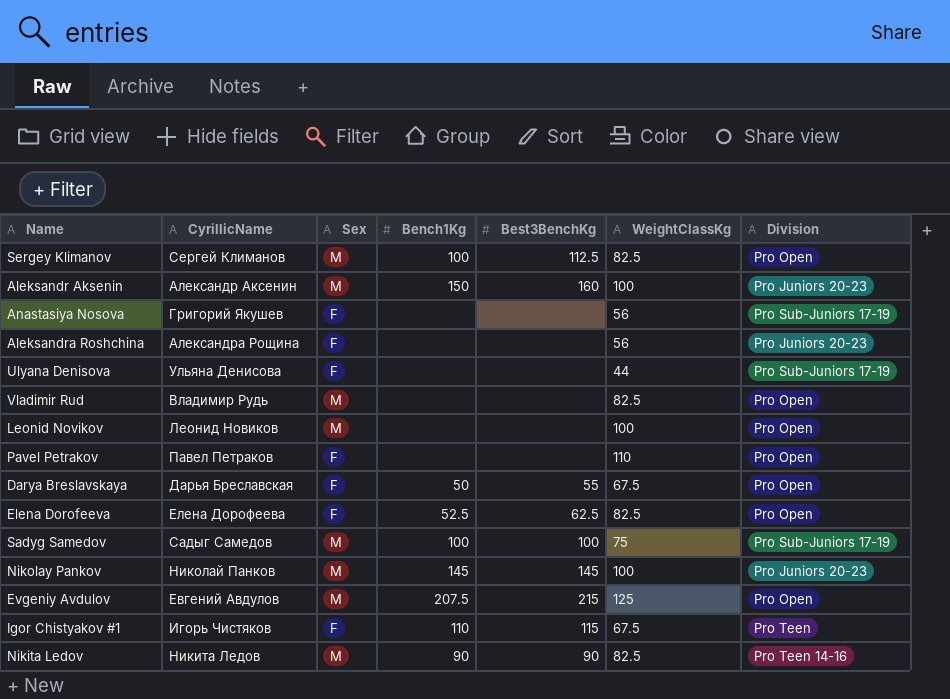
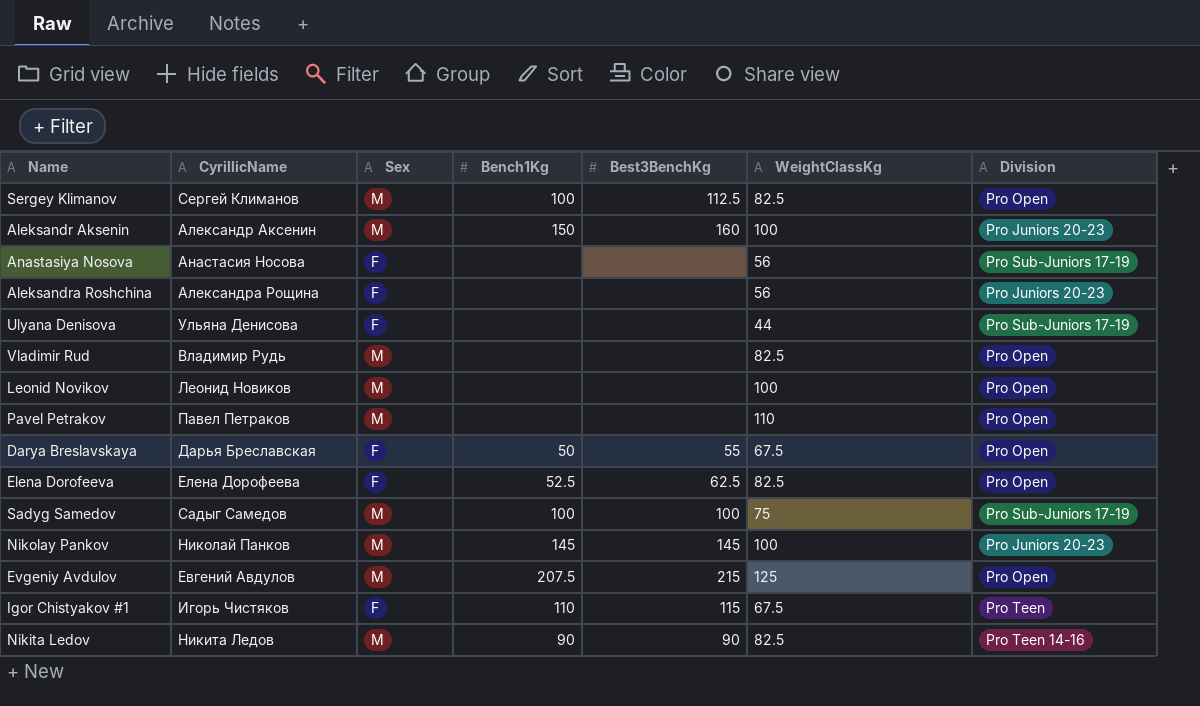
Anastasiya Nosova | CyrillicName: Григорий Якушев -> Анастасия Носова
Pavel Petrakov | Sex: F -> M

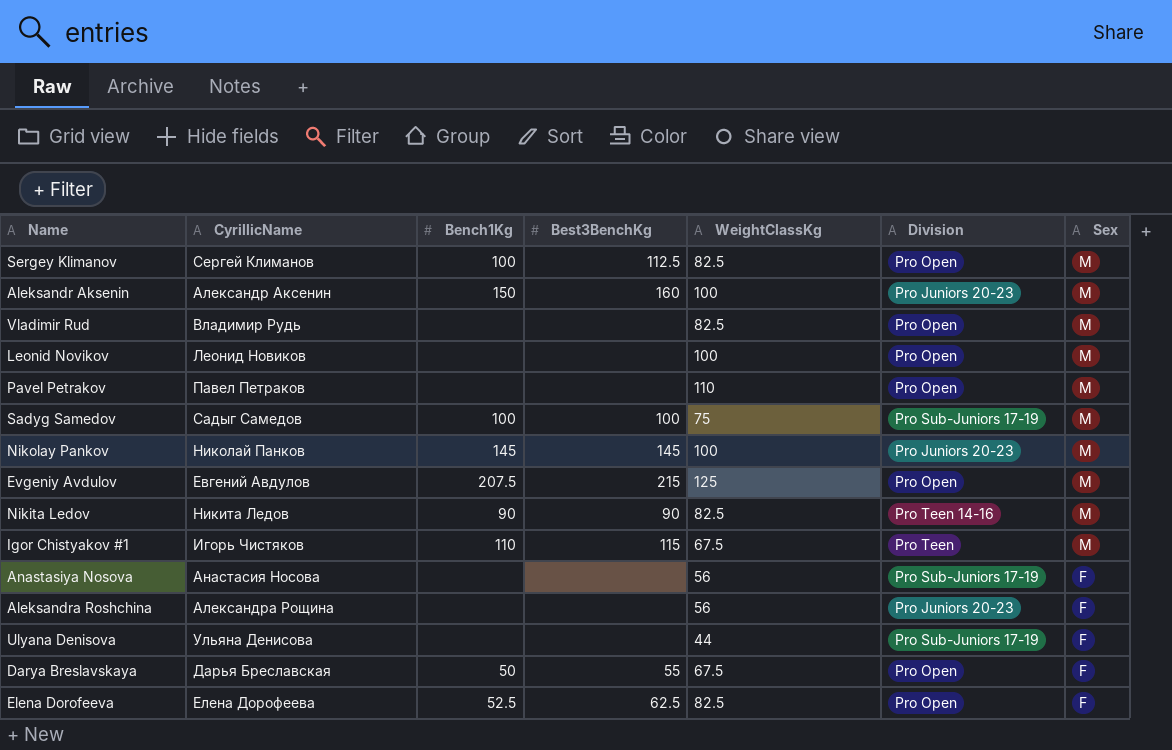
row order: none -> Sex descending
column Sex | position: 3 -> 7
Igor Chistyakov #1 | Sex: F -> M

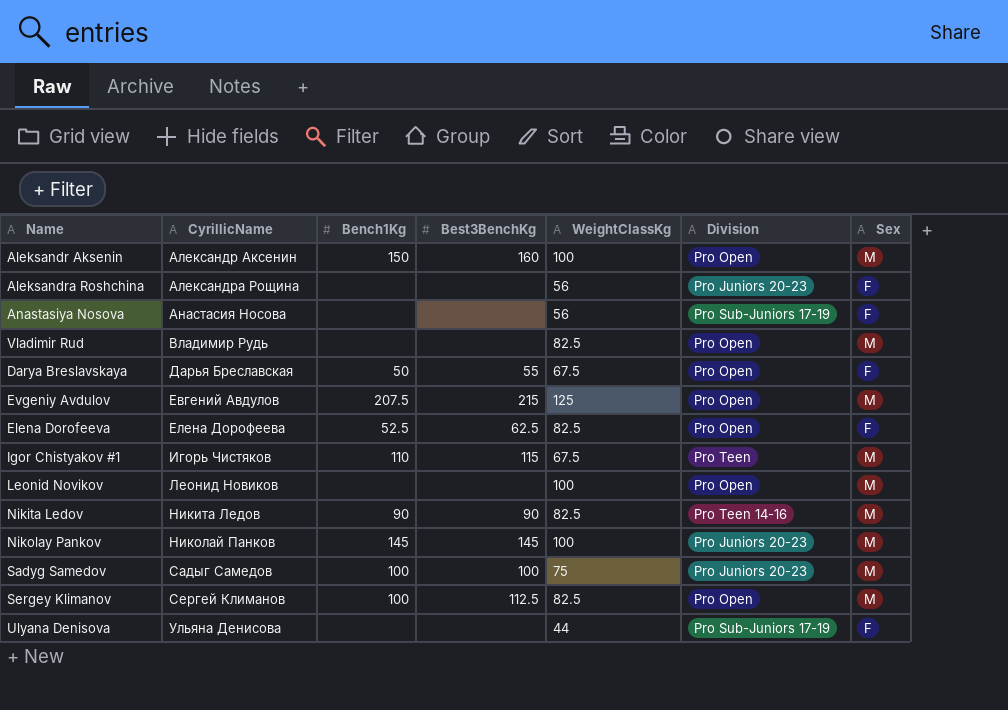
row order: Sex descending -> CyrillicName ascending
row Pavel Petrakov: Павел Петраков | none | none | 110 | Pro Open | M -> none
Aleksandr Aksenin | Division: Pro Juniors 20-23 -> Pro Open
Sadyg Samedov | Division: Pro Sub-Juniors 17-19 -> Pro Juniors 20-23

